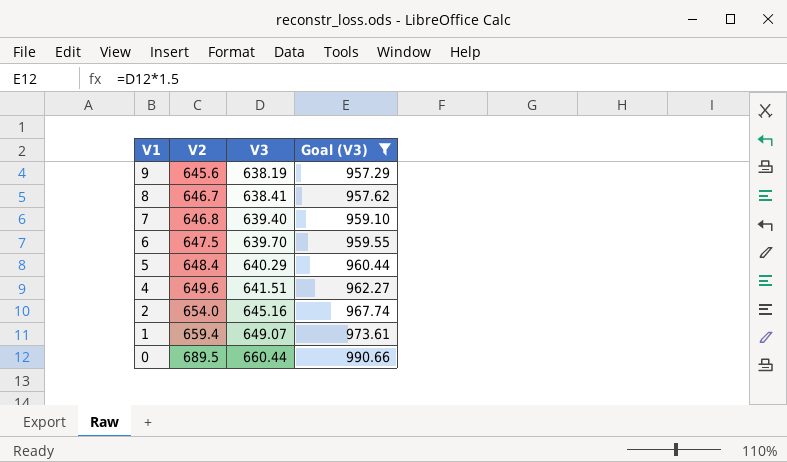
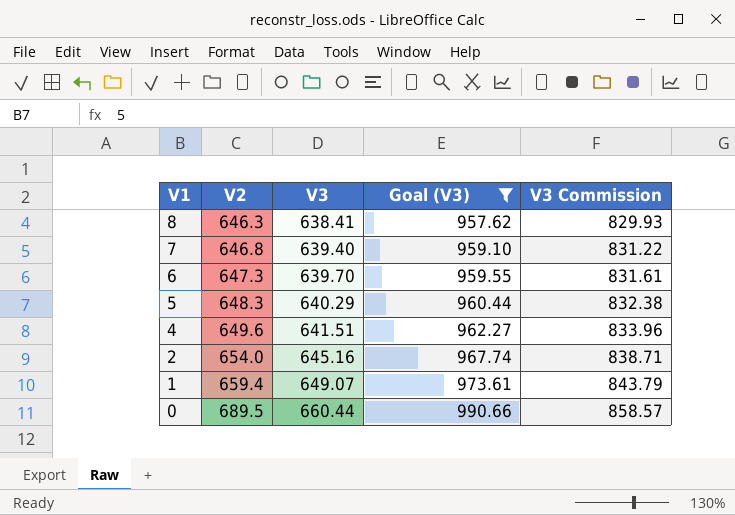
column V3 Commission | formula: none -> [V3] * 1.3
row 9: 645.6 | 638.19 | 957.29 -> none
8 | V2: 646.7 -> 646.3
6 | V2: 647.5 -> 647.3
5 | V2: 648.4 -> 648.3

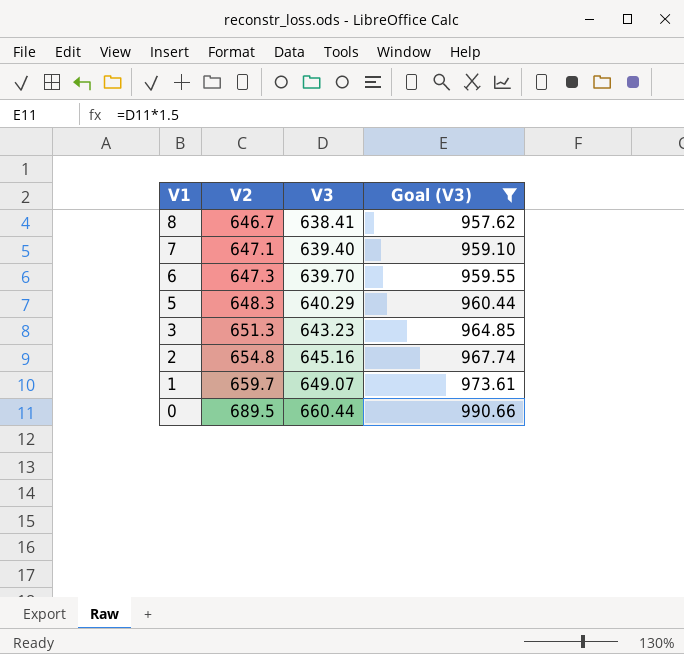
column V3 Commission | formula: [V3] * 1.3 -> none
row 4: 649.6 | 641.51 | 962.27 | 833.96 -> none
8 | V2: 646.3 -> 646.7
7 | V2: 646.8 -> 647.1
row 3: none -> 651.3 | 643.23 | 964.85
2 | V2: 654.0 -> 654.8
1 | V2: 659.4 -> 659.7

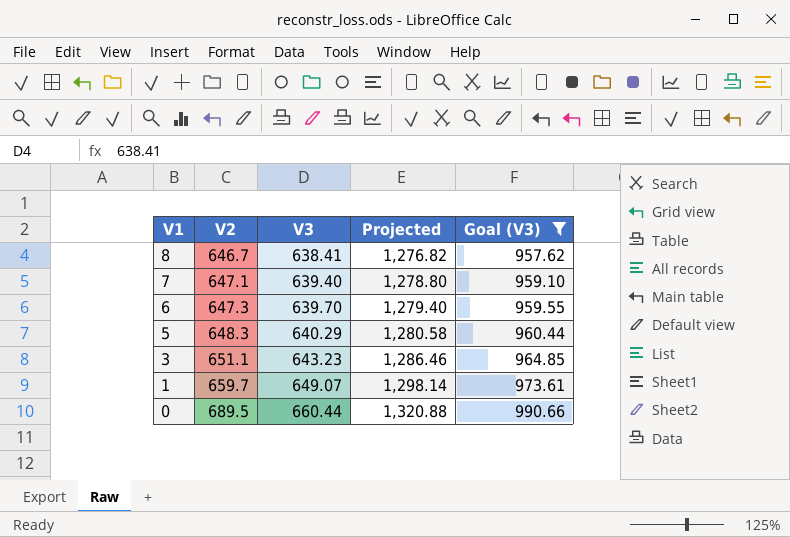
column Projected | formula: none -> [V3] * 2
row 2: 654.8 | 645.16 | 967.74 -> none
3 | V2: 651.3 -> 651.1

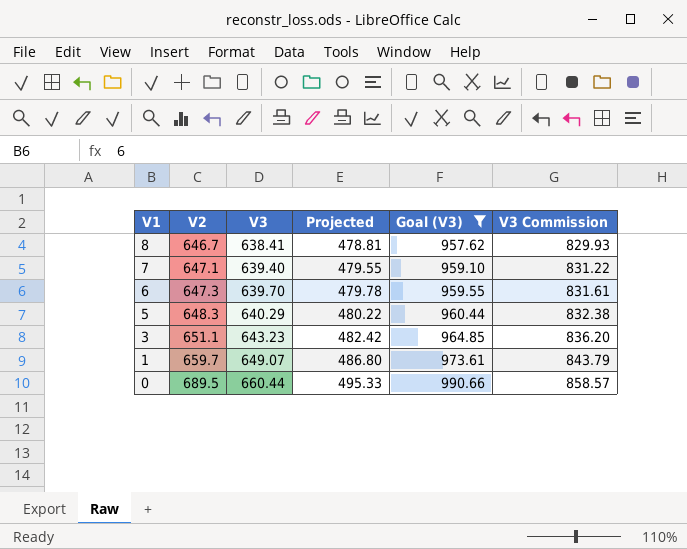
column Projected | formula: [V3] * 2 -> [V3] * 0.75
column V3 Commission | formula: none -> [V3] * 1.3

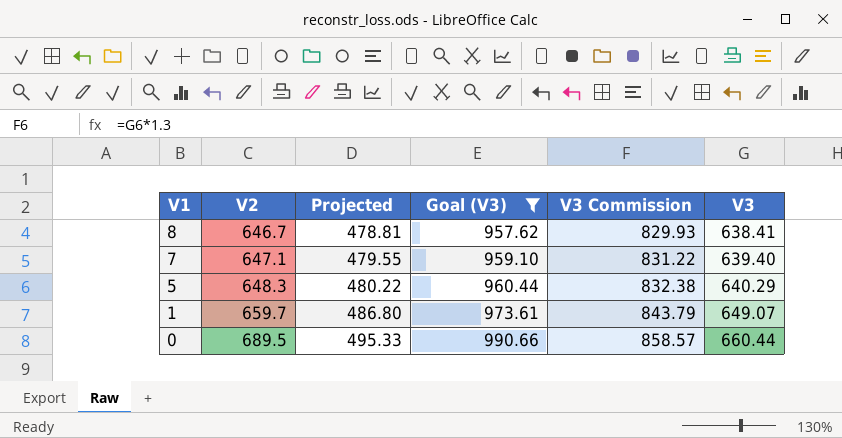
column V3 | position: 3 -> 6
row 6: 647.3 | 639.70 | 479.78 | 959.55 | 831.61 -> none
row 3: 651.1 | 643.23 | 482.42 | 964.85 | 836.20 -> none

